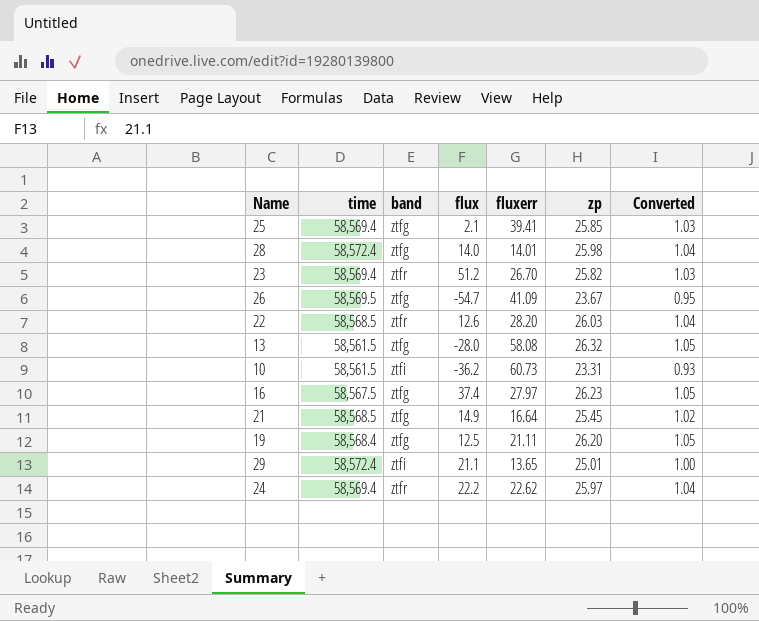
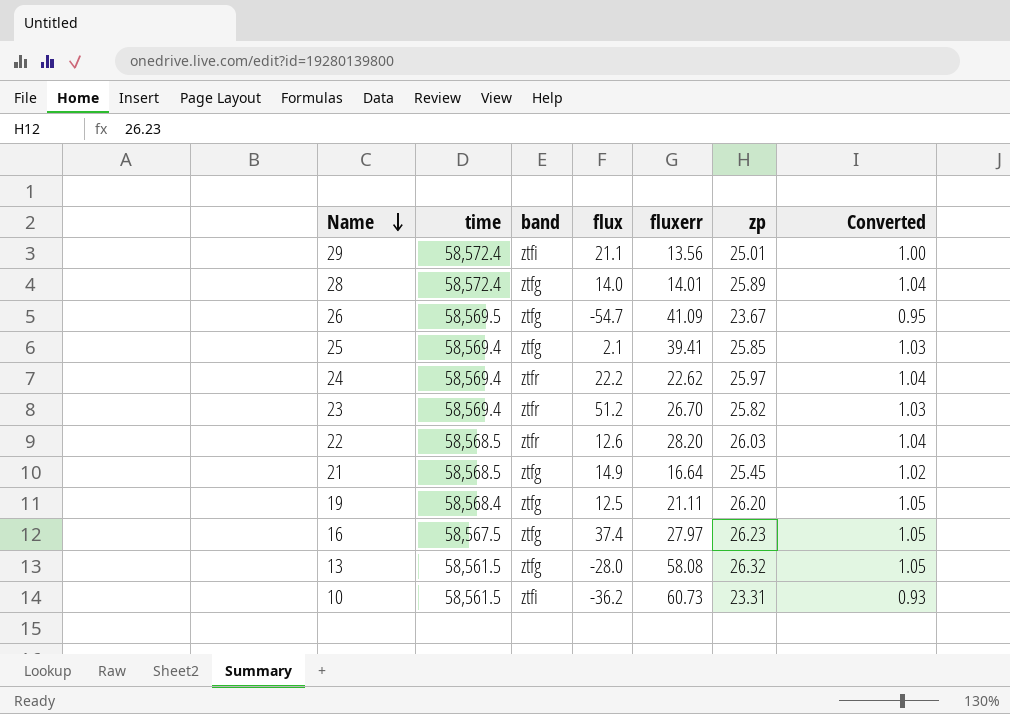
row order: none -> Name descending
29 | fluxerr: 13.65 -> 13.56
28 | zp: 25.98 -> 25.89

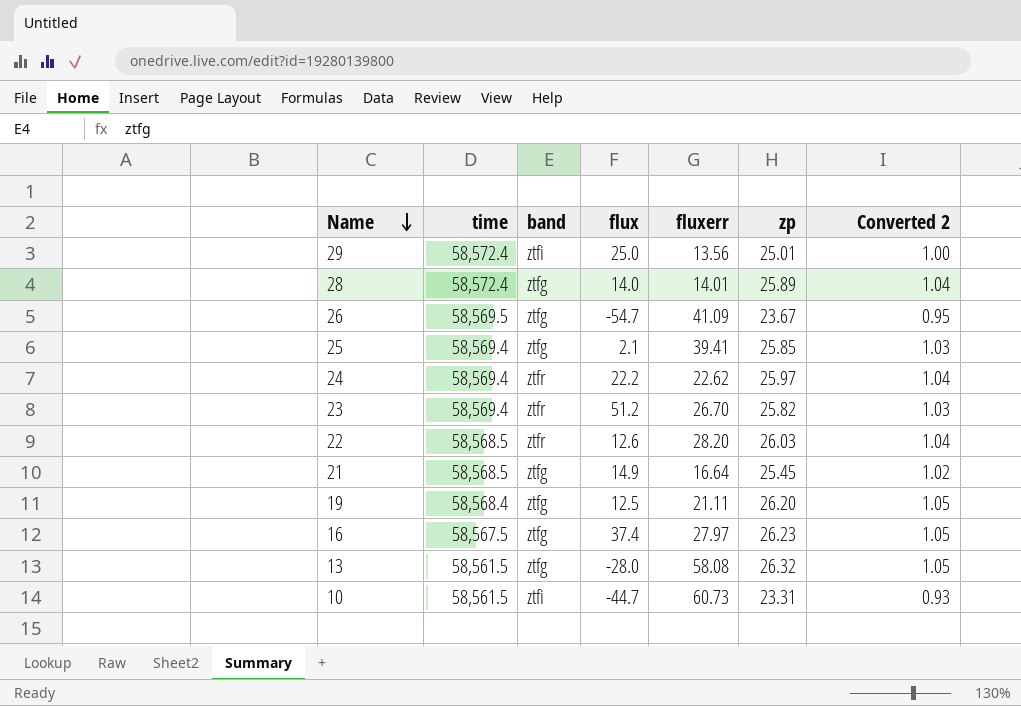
column name: Converted -> Converted 2
29 | flux: 21.1 -> 25.0
10 | flux: -36.2 -> -44.7

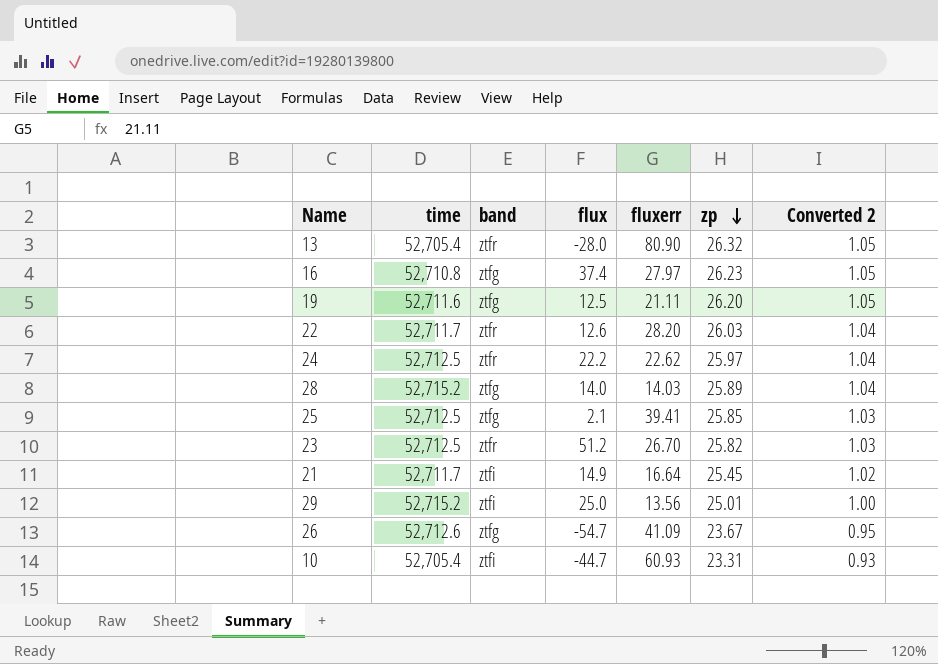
row order: Name descending -> zp descending
13 | time: 58,561.5 -> 52,705.4
13 | band: ztfg -> ztfr
13 | fluxerr: 58.08 -> 80.90
16 | time: 58,567.5 -> 52,710.8
19 | time: 58,568.4 -> 52,711.6
22 | time: 58,568.5 -> 52,711.7
24 | time: 58,569.4 -> 52,712.5
28 | time: 58,572.4 -> 52,715.2
28 | fluxerr: 14.01 -> 14.03
25 | time: 58,569.4 -> 52,712.5
23 | time: 58,569.4 -> 52,712.5
21 | time: 58,568.5 -> 52,711.7
21 | band: ztfg -> ztfi
29 | time: 58,572.4 -> 52,715.2
26 | time: 58,569.5 -> 52,712.6
10 | time: 58,561.5 -> 52,705.4
10 | fluxerr: 60.73 -> 60.93

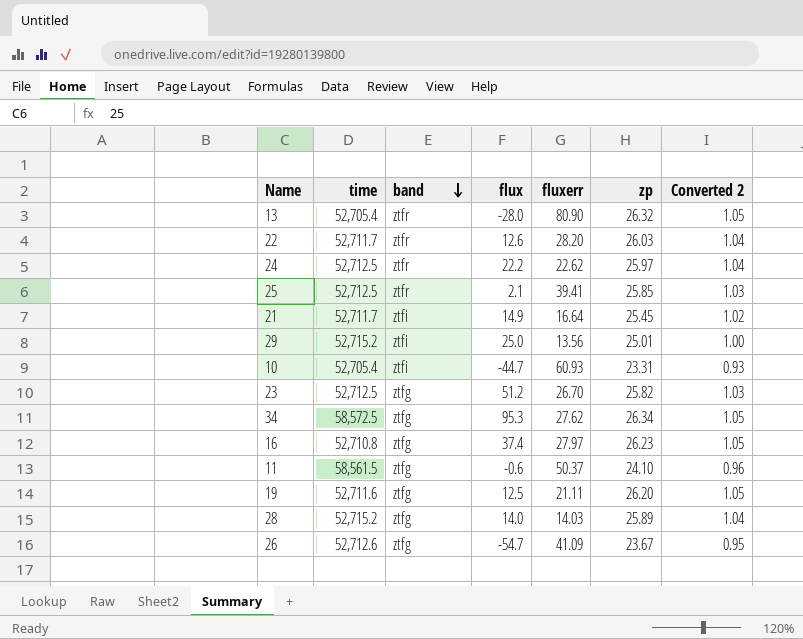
row order: zp descending -> band descending
25 | band: ztfg -> ztfr
23 | band: ztfr -> ztfg
row 34: none -> 58,572.5 | ztfg | 95.3 | 27.62 | 26.34 | 1.05
row 11: none -> 58,561.5 | ztfg | -0.6 | 50.37 | 24.10 | 0.96

